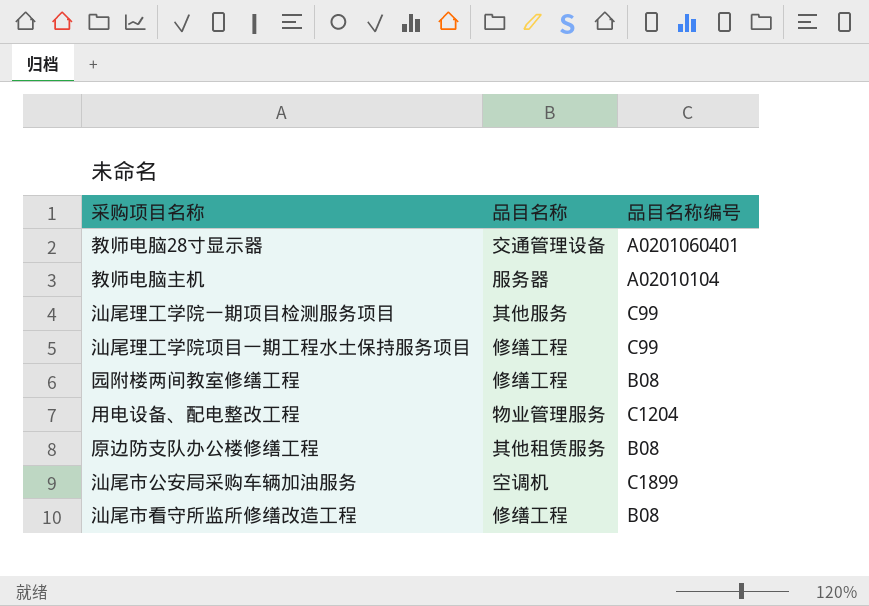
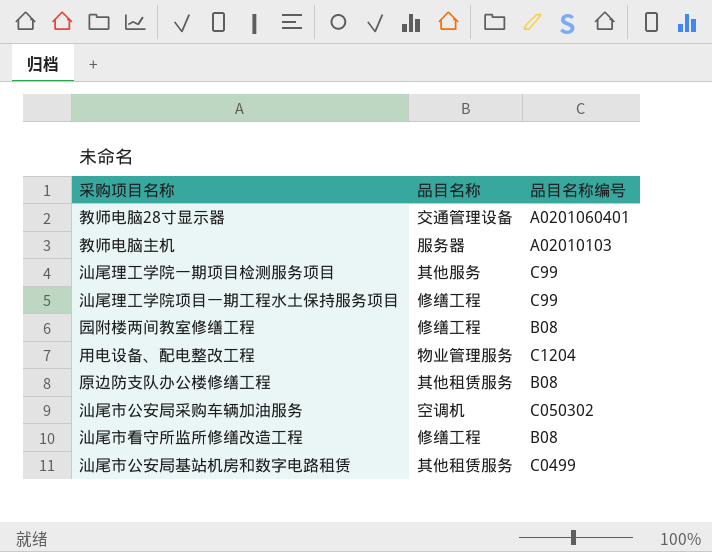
教师电脑主机 | 品目名称编号: A02010104 -> A02010103
汕尾市公安局采购车辆加油服务 | 品目名称编号: C1899 -> C050302
row 汕尾市公安局基站机房和数字电路租赁: none -> 其他租赁服务 | C0499

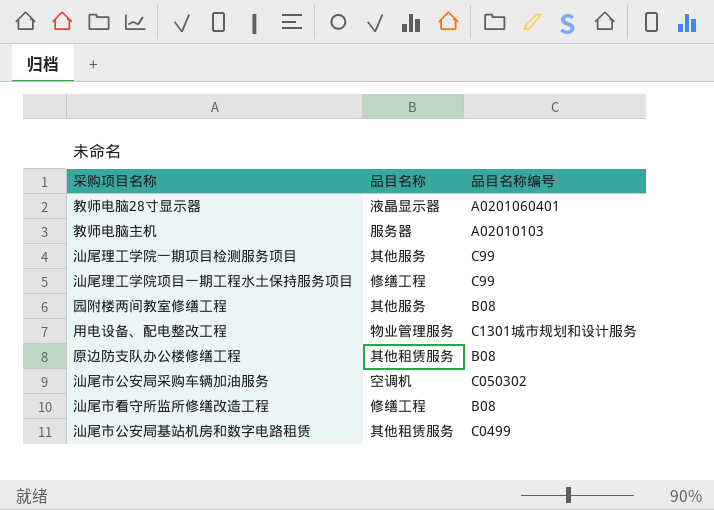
教师电脑28寸显示器 | 品目名称: 交通管理设备 -> 液晶显示器
园附楼两间教室修缮工程 | 品目名称: 修缮工程 -> 其他服务
用电设备、配电整改工程 | 品目名称编号: C1204 -> C1301城市规划和设计服务

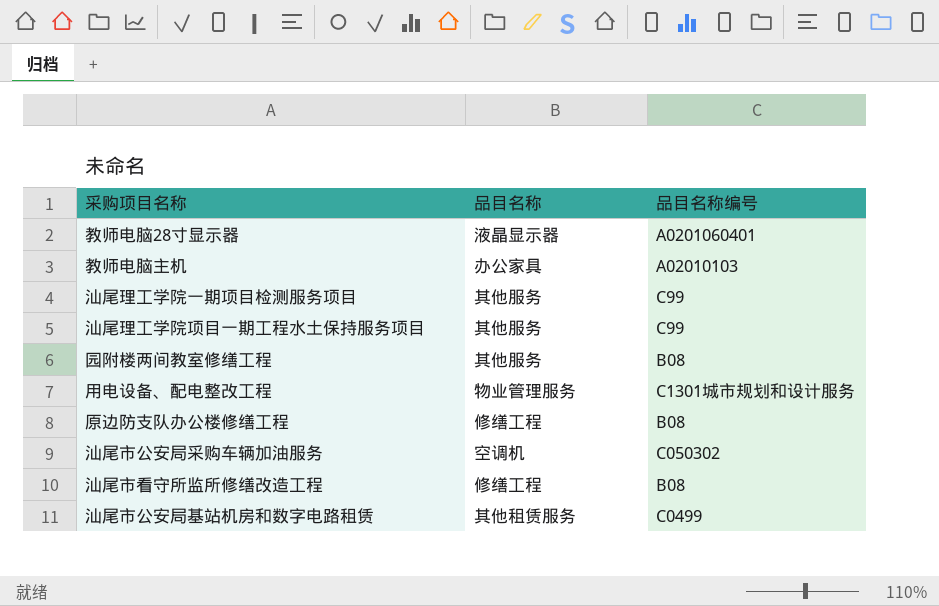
教师电脑主机 | 品目名称: 服务器 -> 办公家具
汕尾理工学院项目一期工程水土保持服务项目 | 品目名称: 修缮工程 -> 其他服务
原边防支队办公楼修缮工程 | 品目名称: 其他租赁服务 -> 修缮工程

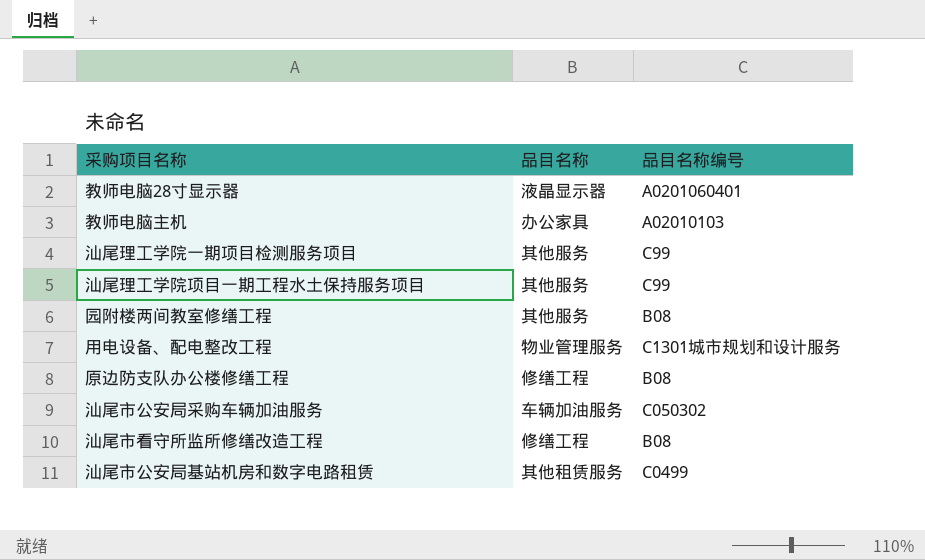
汕尾市公安局采购车辆加油服务 | 品目名称: 空调机 -> 车辆加油服务

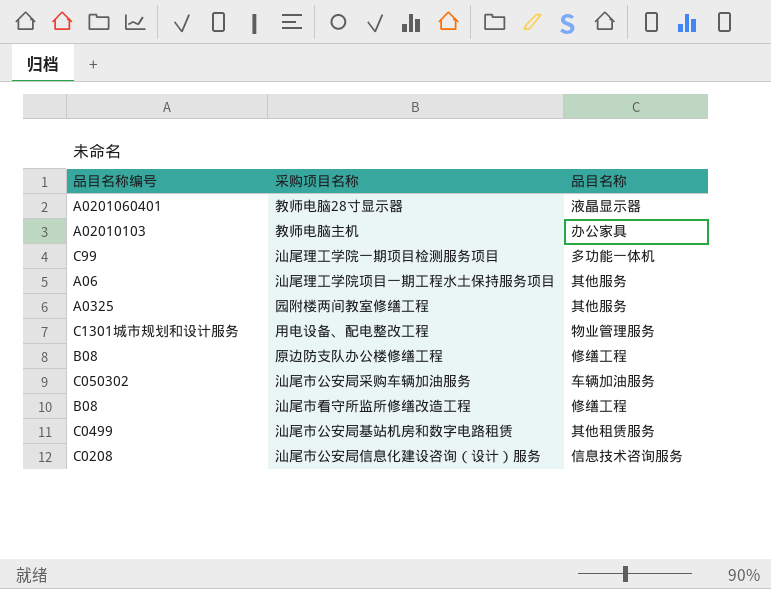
column 品目名称编号 | position: 3 -> 1
汕尾理工学院一期项目检测服务项目 | 品目名称: 其他服务 -> 多功能一体机
汕尾理工学院项目一期工程水土保持服务项目 | 品目名称编号: C99 -> A06
园附楼两间教室修缮工程 | 品目名称编号: B08 -> A0325
row 汕尾市公安局信息化建设咨询（设计）服务: none -> C0208 | 信息技术咨询服务

